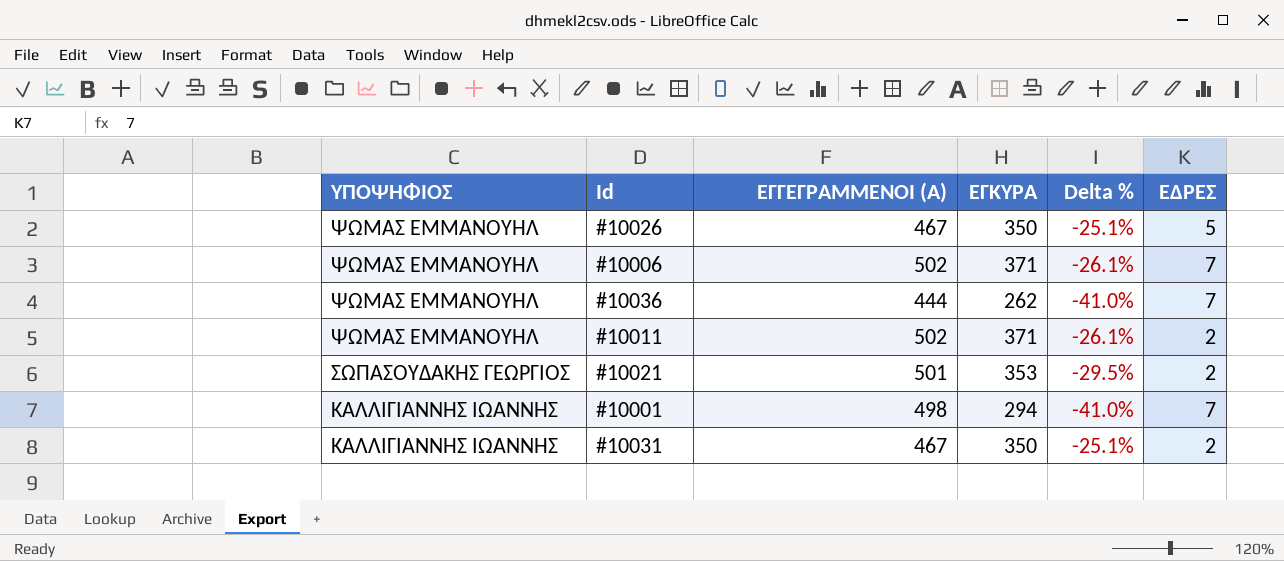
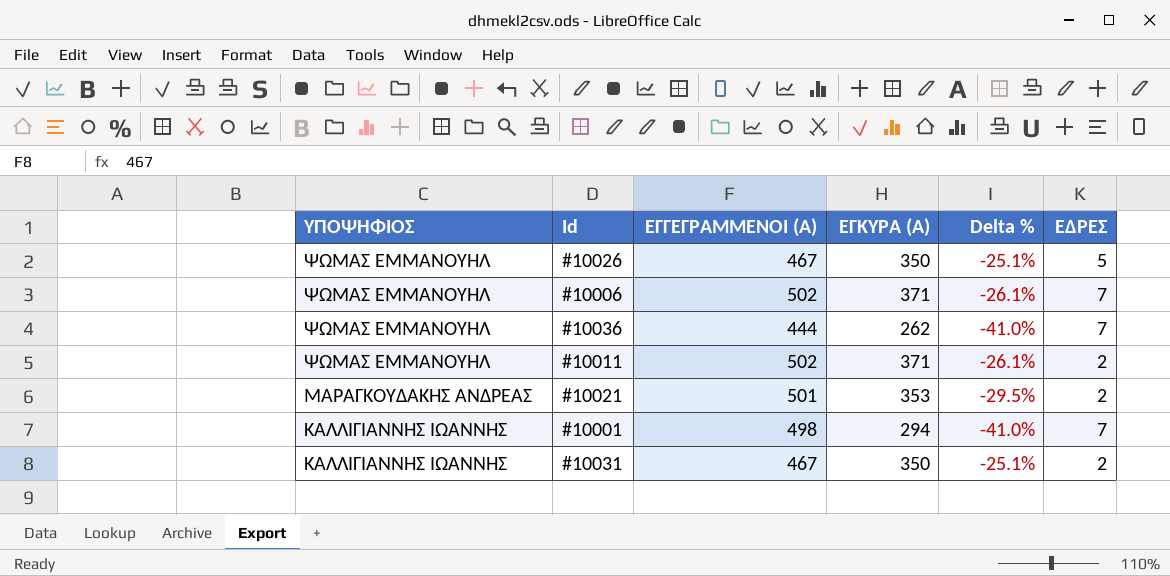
column name: ΕΓΚΥΡΑ -> ΕΓΚΥΡΑ (Α)
#10021 | ΥΠΟΨΗΦΙΟΣ: ΣΩΠΑΣΟΥΔΑΚΗΣ ΓΕΩΡΓΙΟΣ -> ΜΑΡΑΓΚΟΥΔΑΚΗΣ ΑΝΔΡΕΑΣ

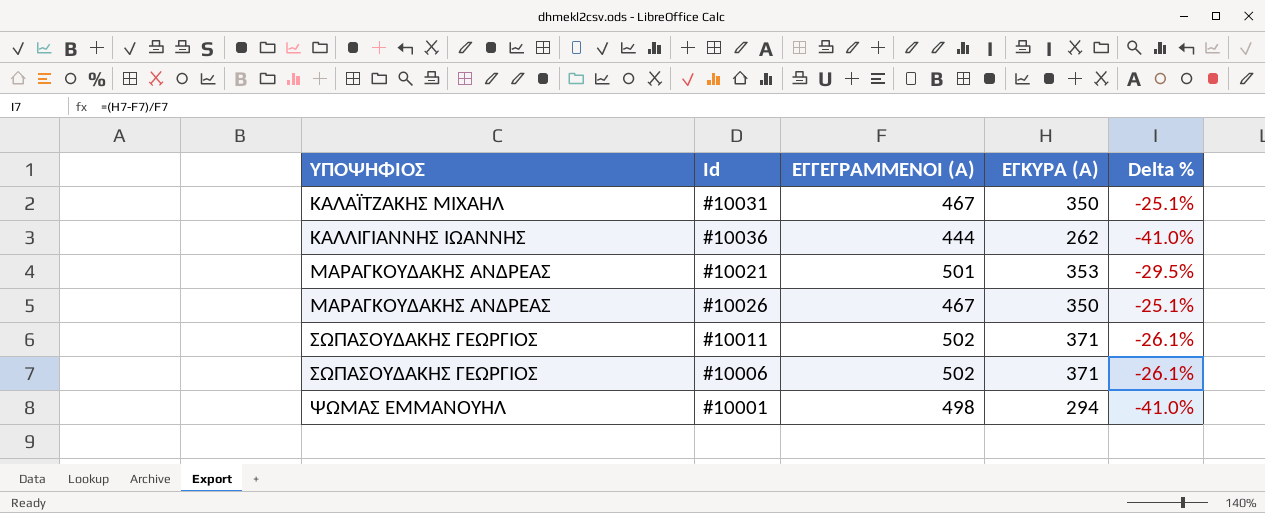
row order: ΥΠΟΨΗΦΙΟΣ descending -> ΥΠΟΨΗΦΙΟΣ ascending
column ΕΔΡΕΣ | position: 6 -> none
#10031 | ΥΠΟΨΗΦΙΟΣ: ΚΑΛΛΙΓΙΑΝΝΗΣ ΙΩΑΝΝΗΣ -> ΚΑΛΑΪΤΖΑΚΗΣ ΜΙΧΑΗΛ
#10036 | ΥΠΟΨΗΦΙΟΣ: ΨΩΜΑΣ ΕΜΜΑΝΟΥΗΛ -> ΚΑΛΛΙΓΙΑΝΝΗΣ ΙΩΑΝΝΗΣ
#10026 | ΥΠΟΨΗΦΙΟΣ: ΨΩΜΑΣ ΕΜΜΑΝΟΥΗΛ -> ΜΑΡΑΓΚΟΥΔΑΚΗΣ ΑΝΔΡΕΑΣ
#10011 | ΥΠΟΨΗΦΙΟΣ: ΨΩΜΑΣ ΕΜΜΑΝΟΥΗΛ -> ΣΩΠΑΣΟΥΔΑΚΗΣ ΓΕΩΡΓΙΟΣ
#10006 | ΥΠΟΨΗΦΙΟΣ: ΨΩΜΑΣ ΕΜΜΑΝΟΥΗΛ -> ΣΩΠΑΣΟΥΔΑΚΗΣ ΓΕΩΡΓΙΟΣ
#10001 | ΥΠΟΨΗΦΙΟΣ: ΚΑΛΛΙΓΙΑΝΝΗΣ ΙΩΑΝΝΗΣ -> ΨΩΜΑΣ ΕΜΜΑΝΟΥΗΛ

